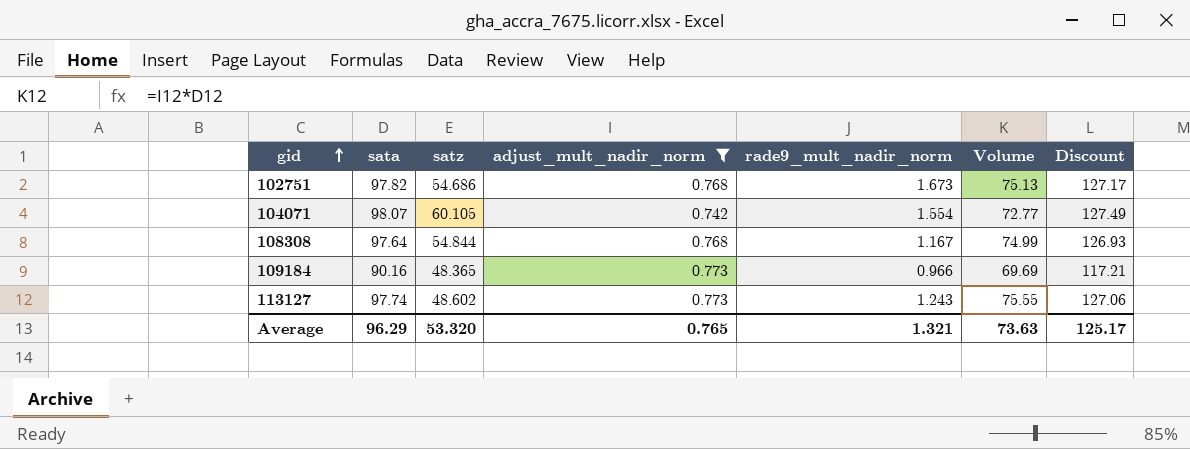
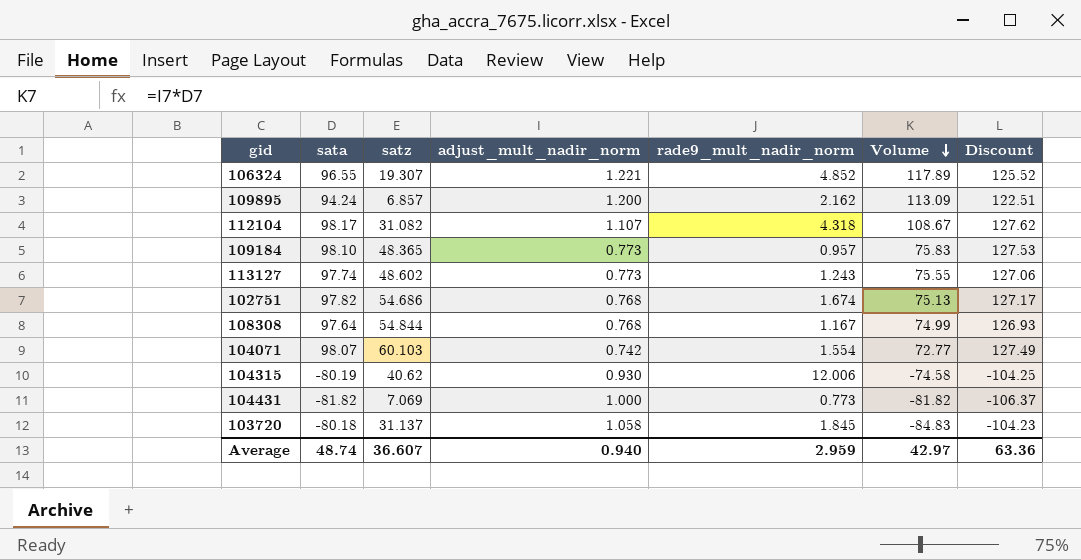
filter: adjust_mult_nadir_norm <= 0.773 -> none
row order: gid ascending -> Volume descending
109184 | sata: 90.16 -> 98.10
109184 | rade9_mult_nadir_norm: 0.966 -> 0.957
109184 | Volume: 69.69 -> 75.83
109184 | Discount: 117.21 -> 127.53
102751 | rade9_mult_nadir_norm: 1.673 -> 1.674
104071 | satz: 60.105 -> 60.103
Average | sata: 96.29 -> 48.74
Average | satz: 53.320 -> 36.607
Average | adjust_mult_nadir_norm: 0.765 -> 0.940
Average | rade9_mult_nadir_norm: 1.321 -> 2.959
Average | Volume: 73.63 -> 42.97
Average | Discount: 125.17 -> 63.36

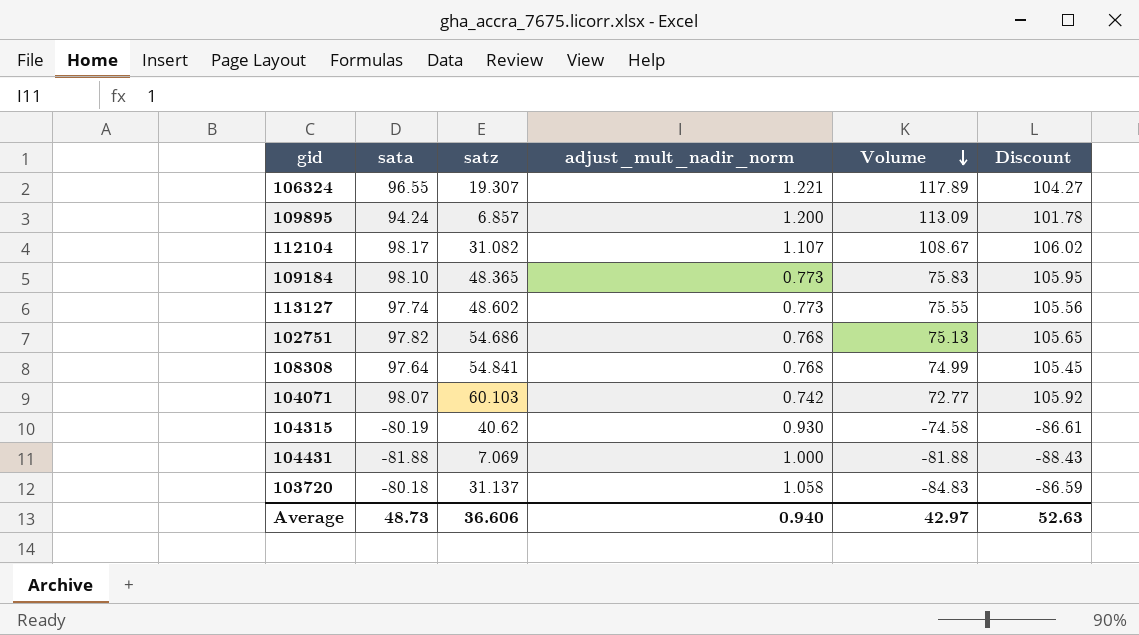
column rade9_mult_nadir_norm | position: 5 -> none
column Discount | formula: [sata] * 1.3 -> [sata] * 1.08
108308 | satz: 54.844 -> 54.841
104431 | sata: -81.82 -> -81.88
104431 | Volume: -81.82 -> -81.88
Average | sata: 48.74 -> 48.73
Average | satz: 36.607 -> 36.606
Average | Discount: 63.36 -> 52.63

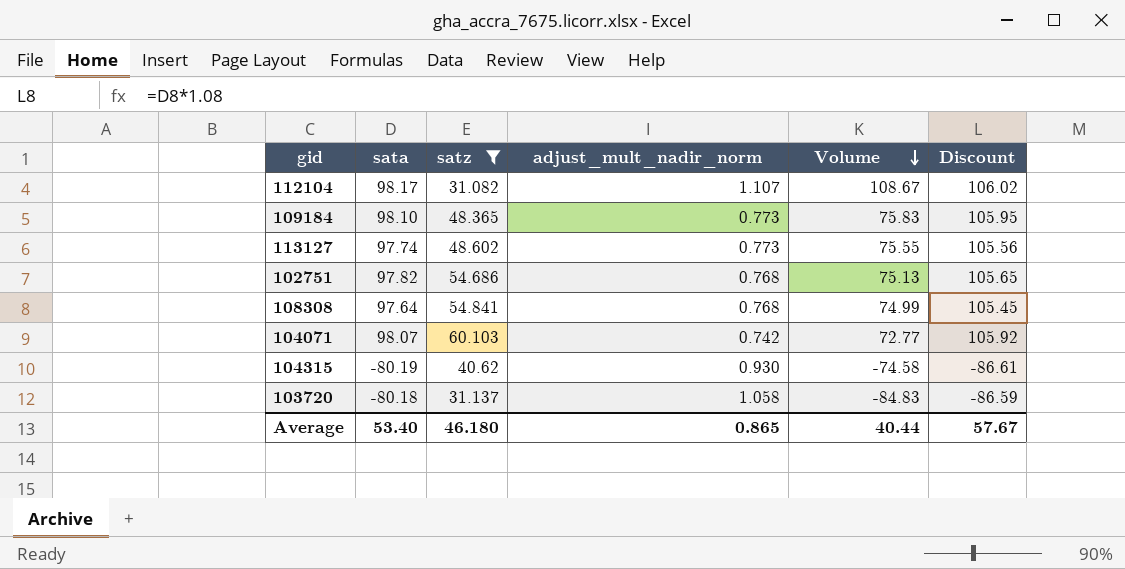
filter: none -> satz >= 31.082
Average | sata: 48.73 -> 53.40
Average | satz: 36.606 -> 46.180
Average | adjust_mult_nadir_norm: 0.940 -> 0.865
Average | Volume: 42.97 -> 40.44
Average | Discount: 52.63 -> 57.67

